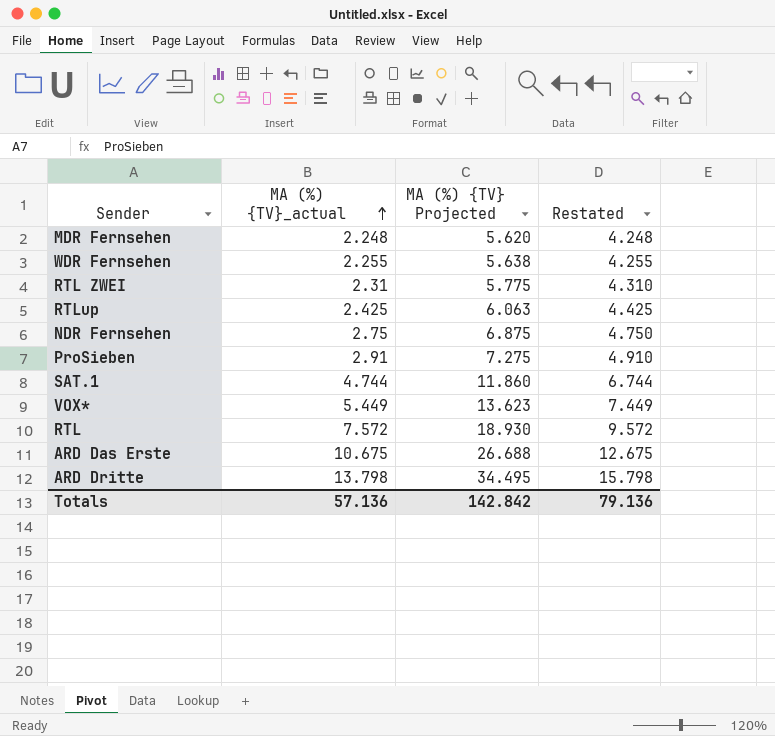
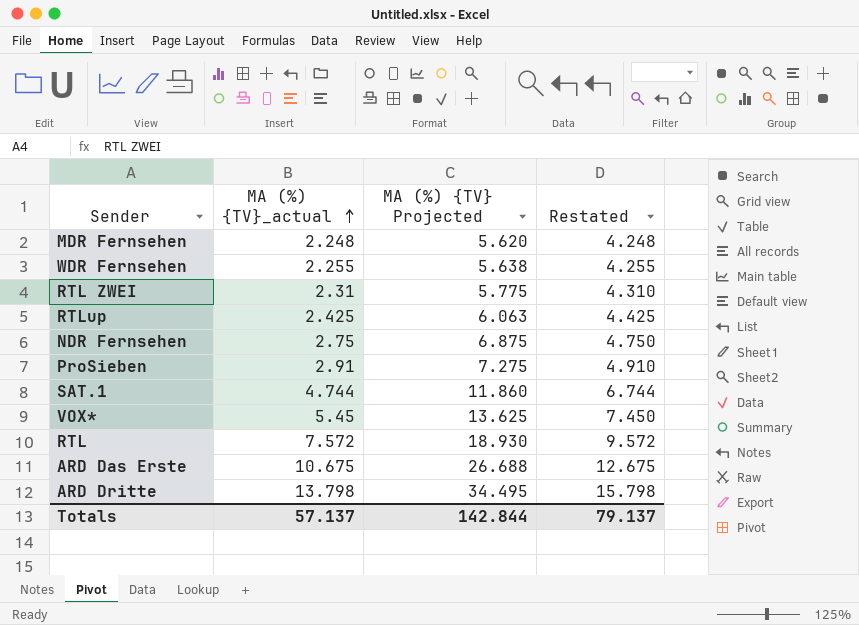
VOX* | MA (%) {TV}_actual: 5.449 -> 5.45
VOX* | MA (%) {TV} Projected: 13.623 -> 13.625
VOX* | Restated: 7.449 -> 7.450
Totals | MA (%) {TV}_actual: 57.136 -> 57.137
Totals | MA (%) {TV} Projected: 142.842 -> 142.844
Totals | Restated: 79.136 -> 79.137

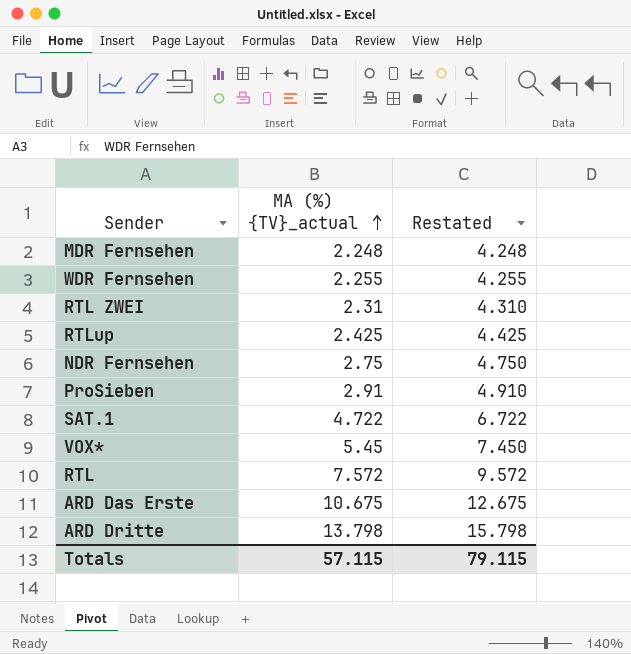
column MA (%) {TV} Projected | formula: [MA (%) {TV}_actual] * 2.5 -> none
SAT.1 | MA (%) {TV}_actual: 4.744 -> 4.722
SAT.1 | Restated: 6.744 -> 6.722
Totals | MA (%) {TV}_actual: 57.137 -> 57.115
Totals | Restated: 79.137 -> 79.115

